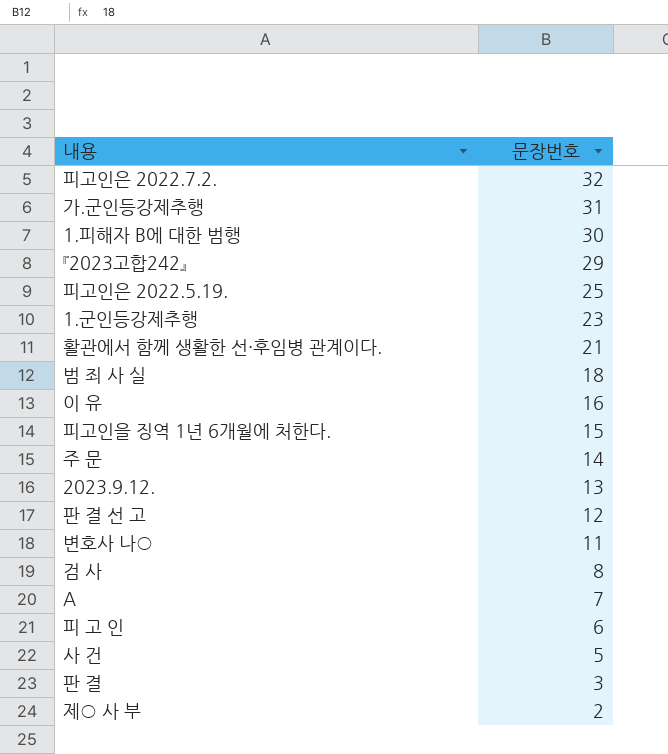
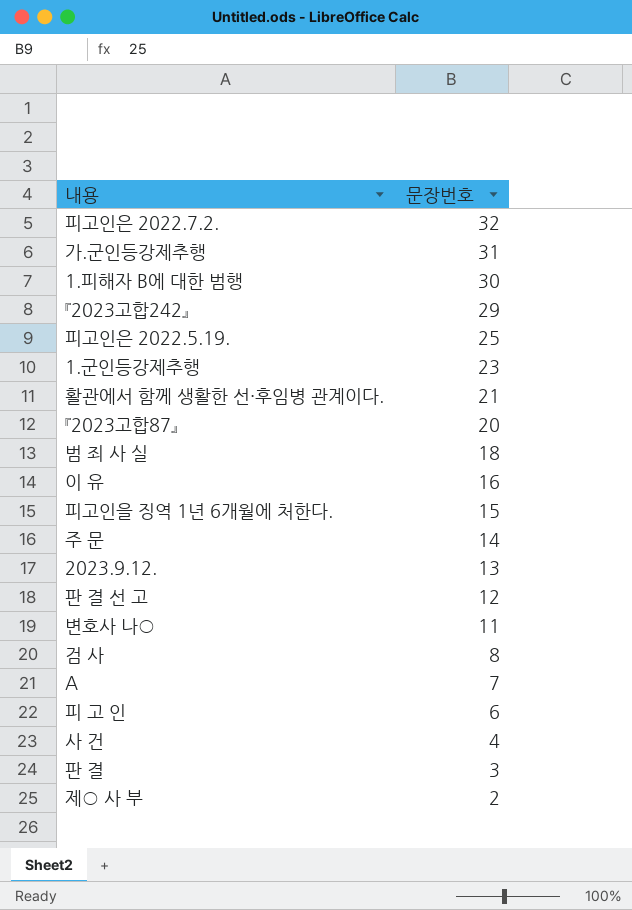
row 『2023고합87』: none -> 20
사 건 | 문장번호: 5 -> 4

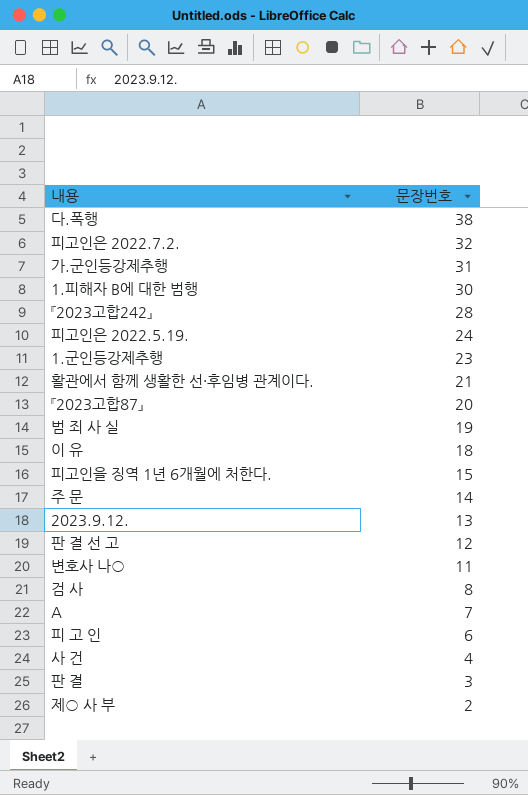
row 다.폭행: none -> 38
『2023고합242』 | 문장번호: 29 -> 28
피고인은 2022.5.19. | 문장번호: 25 -> 24
범 죄 사 실 | 문장번호: 18 -> 19
이 유 | 문장번호: 16 -> 18

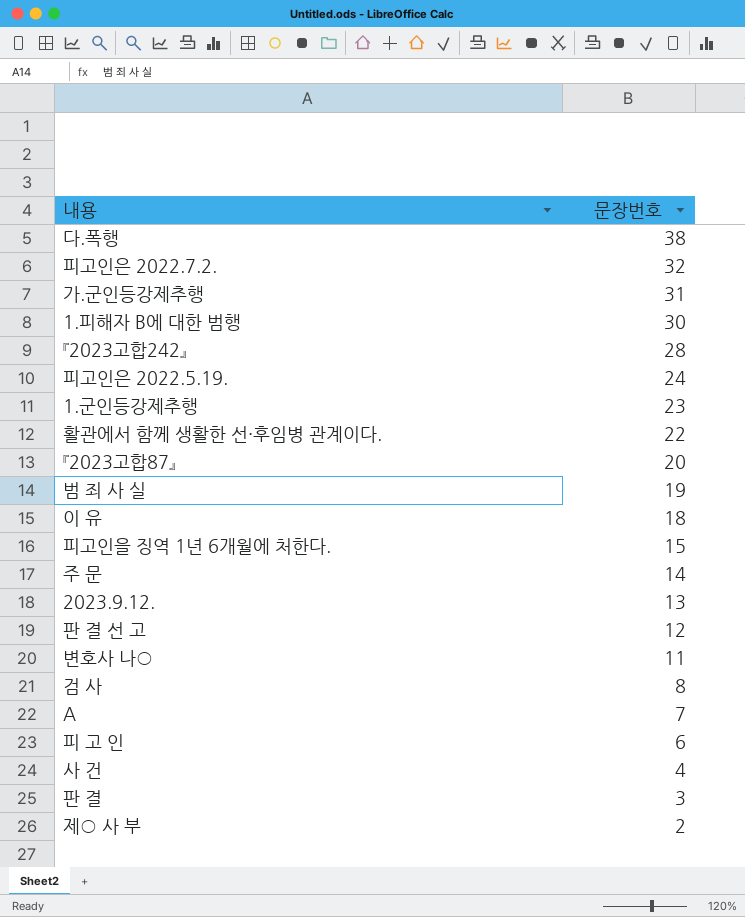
활관에서 함께 생활한 선·후임병 관계이다. | 문장번호: 21 -> 22

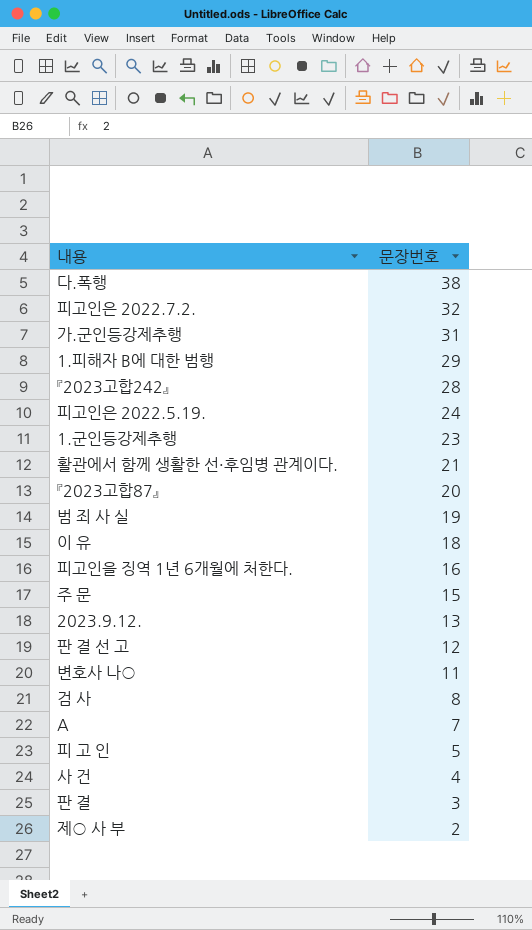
1.피해자 B에 대한 범행 | 문장번호: 30 -> 29
활관에서 함께 생활한 선·후임병 관계이다. | 문장번호: 22 -> 21
피고인을 징역 1년 6개월에 처한다. | 문장번호: 15 -> 16
주 문 | 문장번호: 14 -> 15
피 고 인 | 문장번호: 6 -> 5

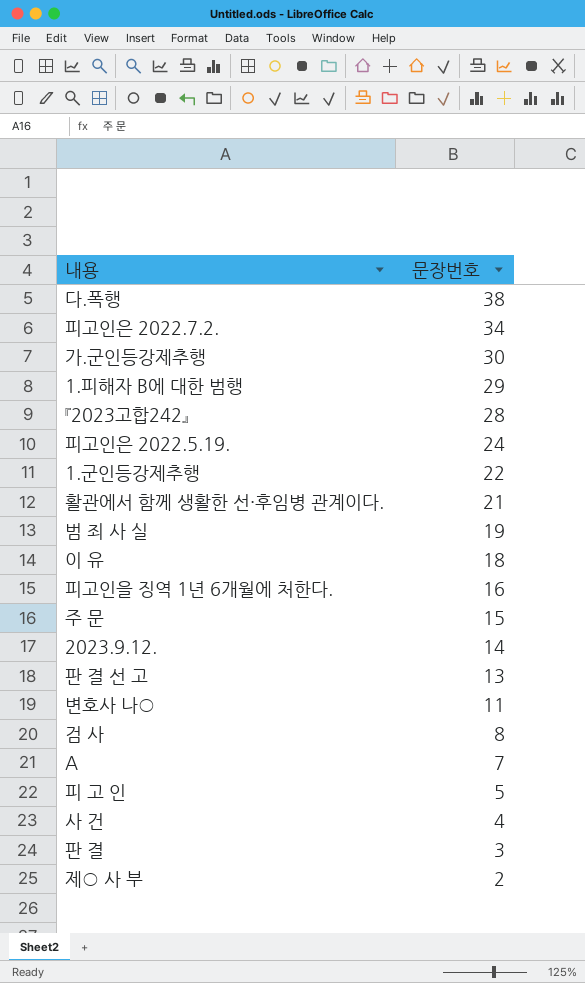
row 『2023고합87』: 20 -> none
피고인은 2022.7.2. | 문장번호: 32 -> 34
가.군인등강제추행 | 문장번호: 31 -> 30
1.군인등강제추행 | 문장번호: 23 -> 22
2023.9.12. | 문장번호: 13 -> 14
판 결 선 고 | 문장번호: 12 -> 13

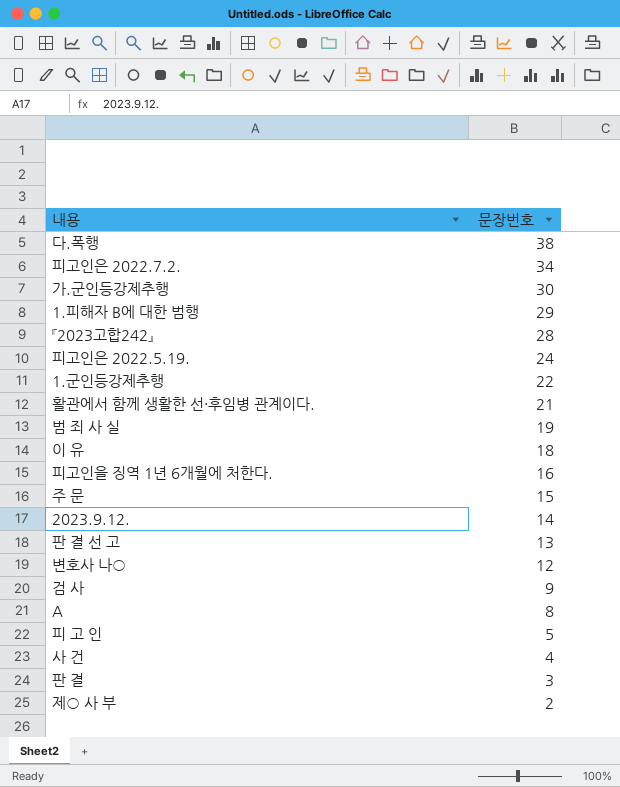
변호사 나○ | 문장번호: 11 -> 12
검 사 | 문장번호: 8 -> 9
A | 문장번호: 7 -> 8

